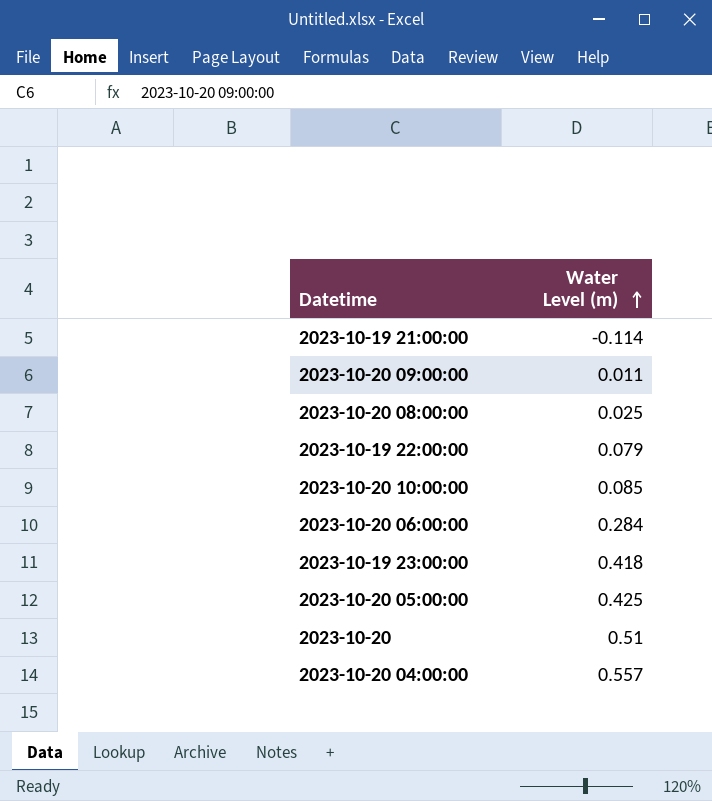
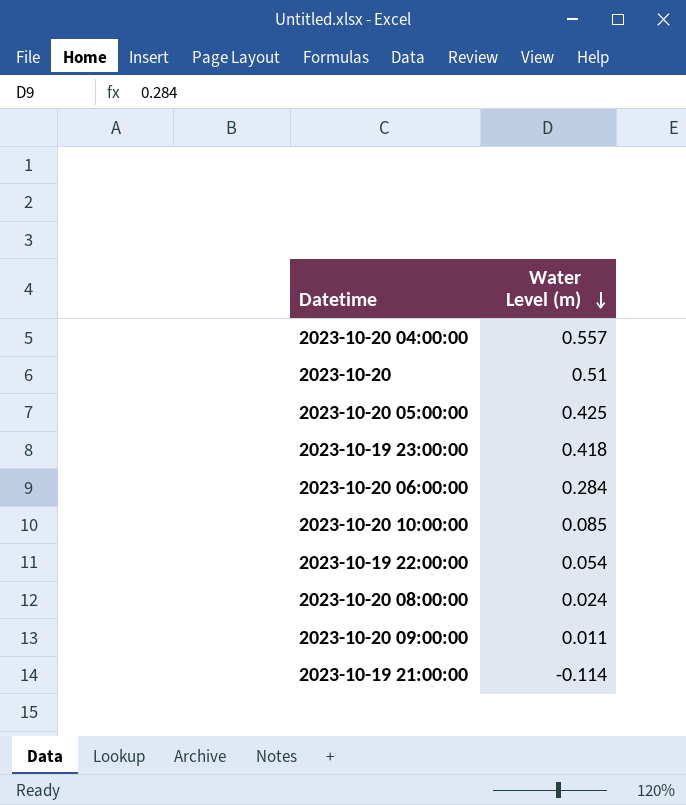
row order: Water Level (m) ascending -> Water Level (m) descending
2023-10-19 22:00:00 | Water Level (m): 0.079 -> 0.054
2023-10-20 08:00:00 | Water Level (m): 0.025 -> 0.024

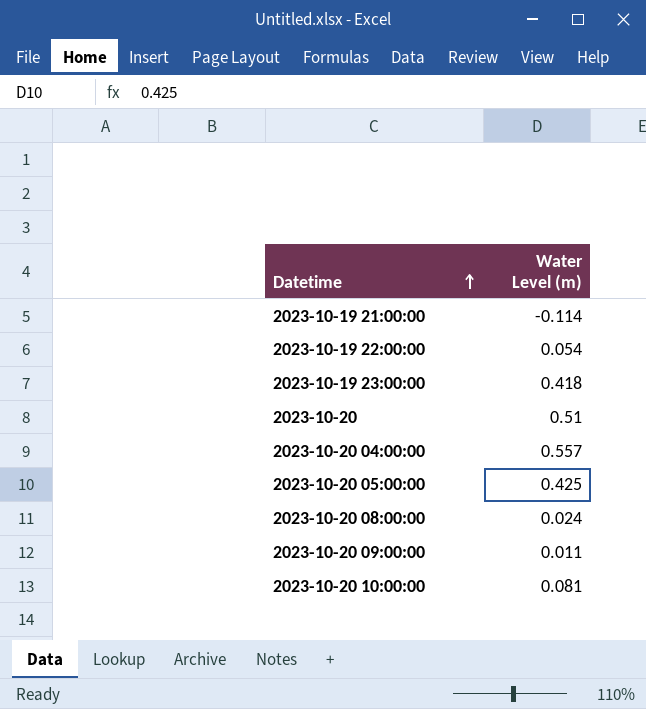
row order: Water Level (m) descending -> Datetime ascending
row 2023-10-20 06:00:00: 0.284 -> none
2023-10-20 10:00:00 | Water Level (m): 0.085 -> 0.081

